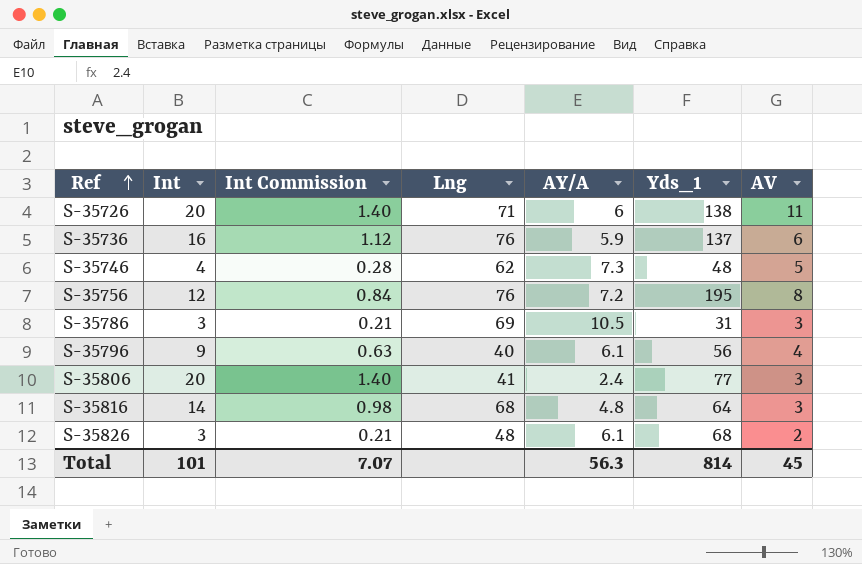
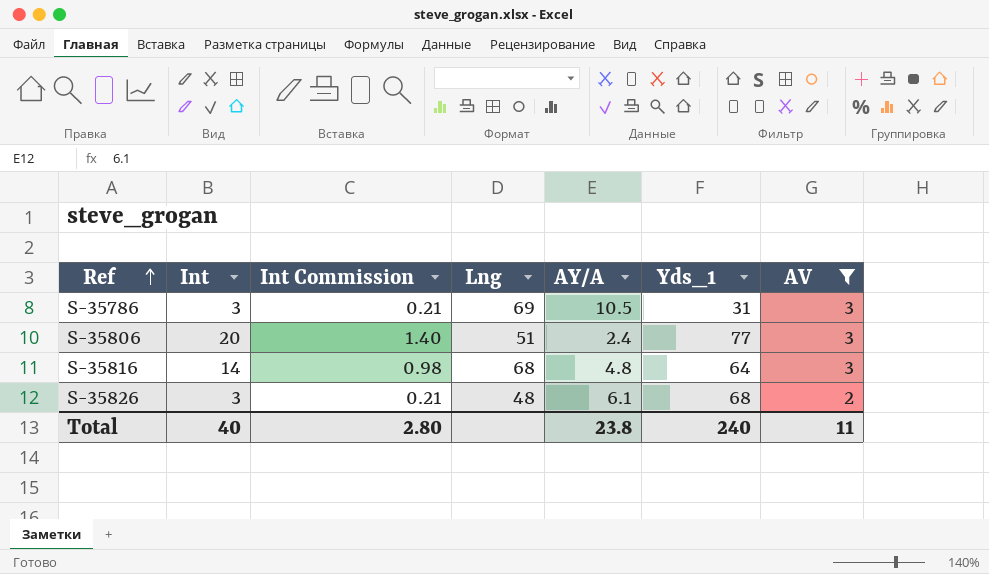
filter: none -> AV <= 3
S-35806 | Lng: 41 -> 51
Total | Int: 101 -> 40
Total | Int Commission: 7.07 -> 2.80
Total | AY/A: 56.3 -> 23.8
Total | Yds_1: 814 -> 240
Total | AV: 45 -> 11

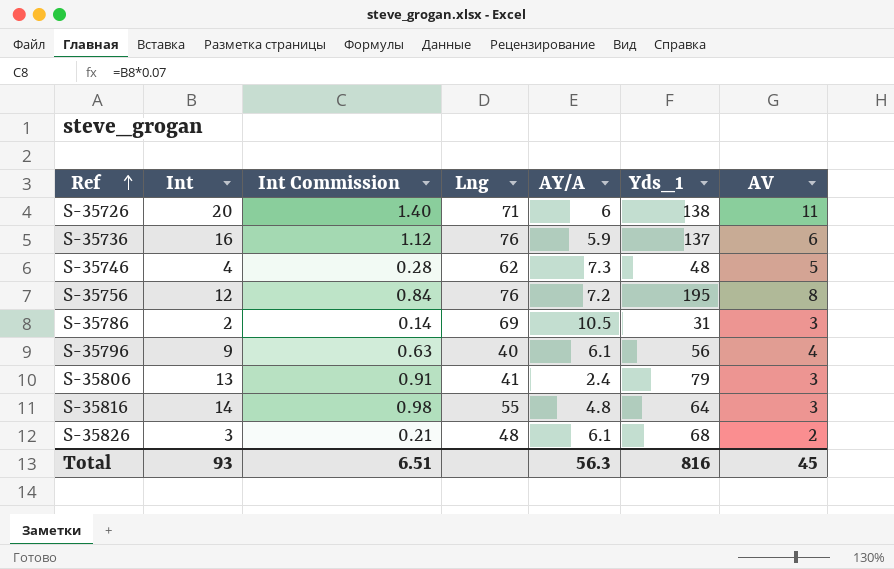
filter: AV <= 3 -> none
S-35786 | Int: 3 -> 2
S-35786 | Int Commission: 0.21 -> 0.14
S-35806 | Int: 20 -> 13
S-35806 | Int Commission: 1.40 -> 0.91
S-35806 | Lng: 51 -> 41
S-35806 | Yds_1: 77 -> 79
S-35816 | Lng: 68 -> 55
Total | Int: 40 -> 93
Total | Int Commission: 2.80 -> 6.51
Total | AY/A: 23.8 -> 56.3
Total | Yds_1: 240 -> 816
Total | AV: 11 -> 45

